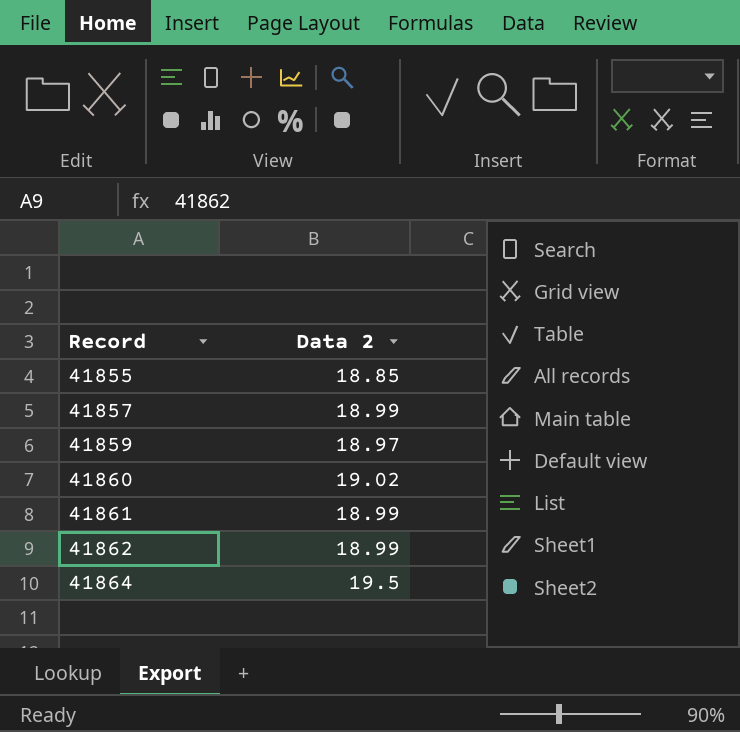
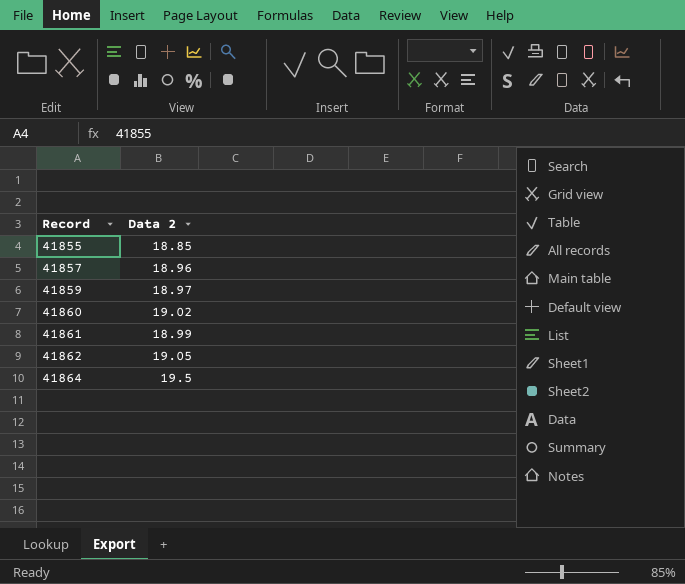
41857 | Data 2: 18.99 -> 18.96
41862 | Data 2: 18.99 -> 19.05

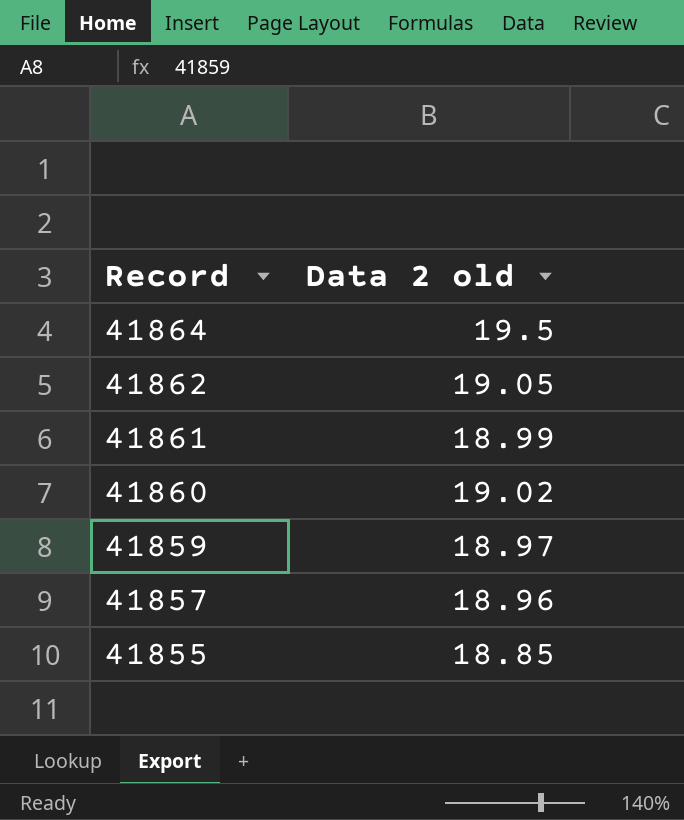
row order: Record ascending -> Record descending
column name: Data 2 -> Data 2 old

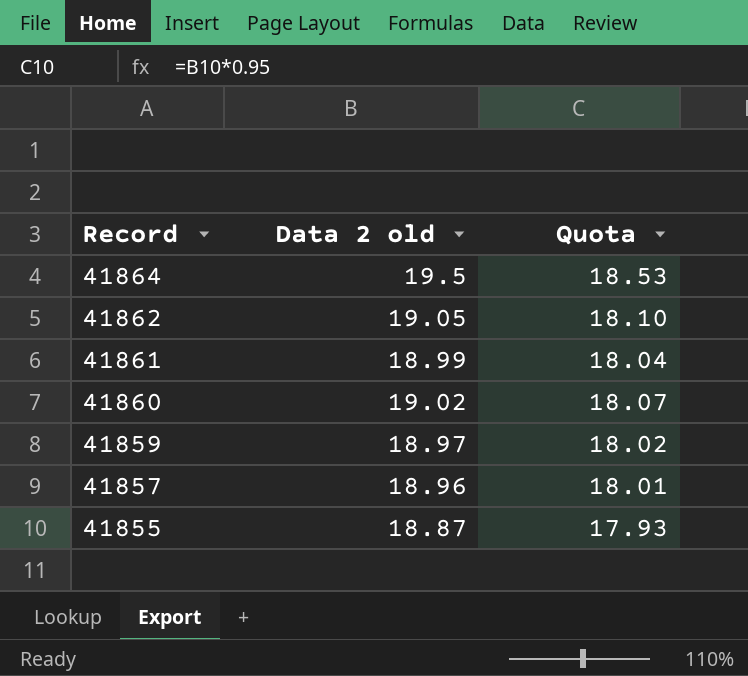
column Quota | formula: none -> [Data 2 old] * 0.95
41855 | Data 2 old: 18.85 -> 18.87

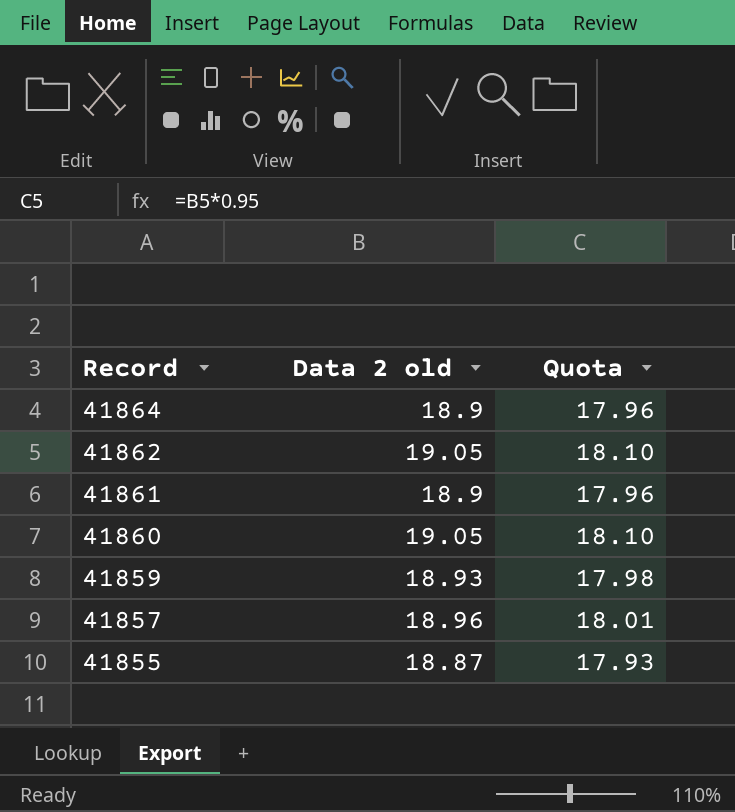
41864 | Data 2 old: 19.5 -> 18.9
41864 | Quota: 18.53 -> 17.96
41861 | Data 2 old: 18.99 -> 18.9
41861 | Quota: 18.04 -> 17.96
41860 | Data 2 old: 19.02 -> 19.05
41860 | Quota: 18.07 -> 18.10
41859 | Data 2 old: 18.97 -> 18.93
41859 | Quota: 18.02 -> 17.98

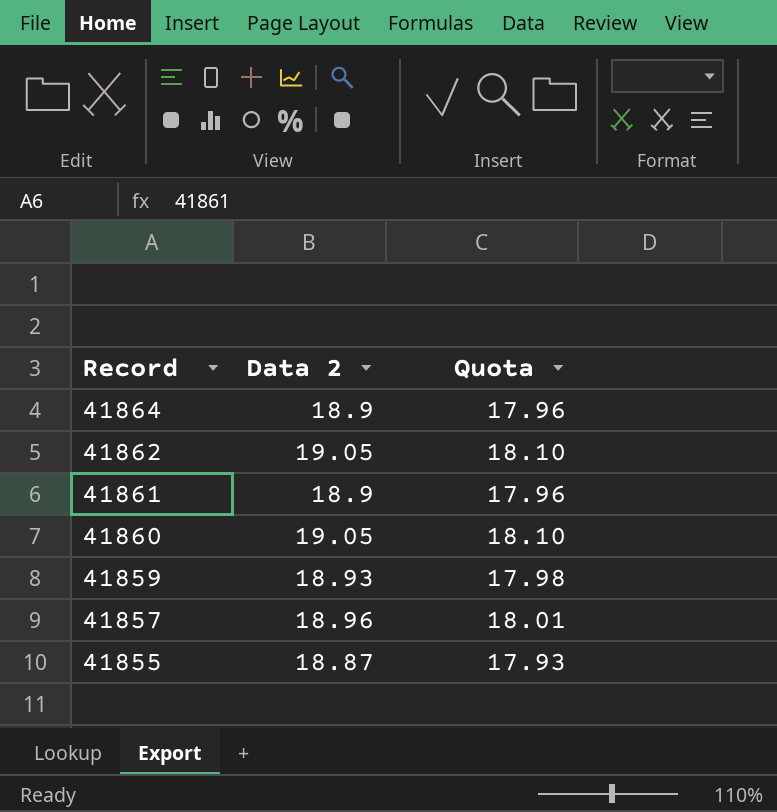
column name: Data 2 old -> Data 2

